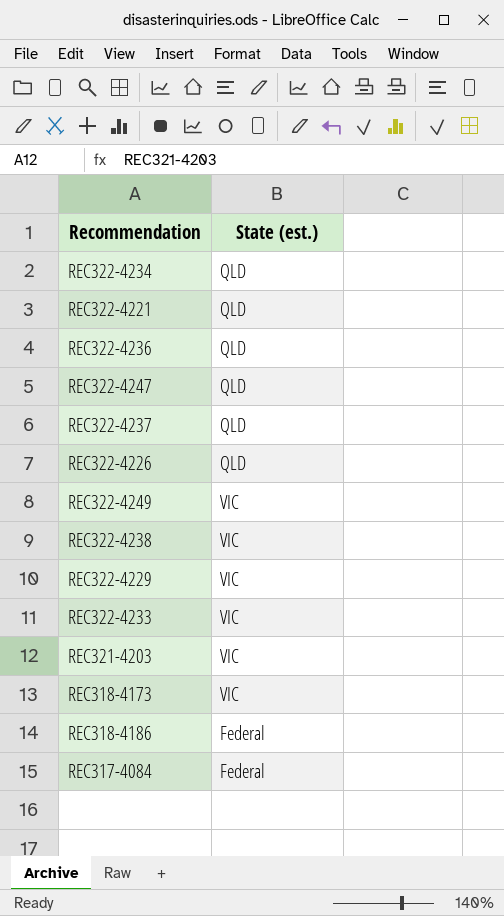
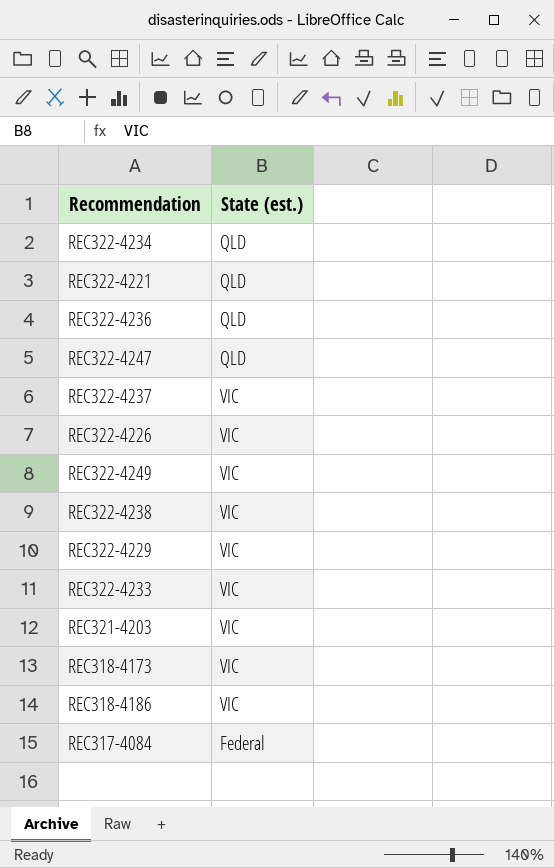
REC322-4237 | State (est.): QLD -> VIC
REC322-4226 | State (est.): QLD -> VIC
REC318-4186 | State (est.): Federal -> VIC

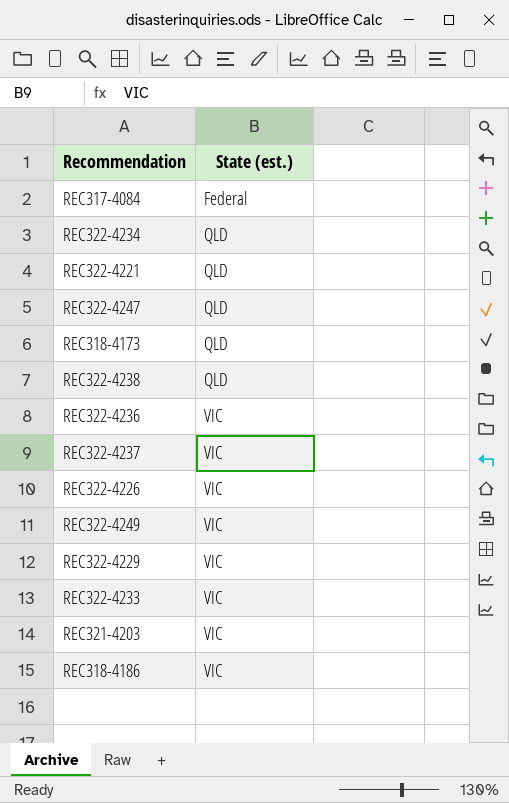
row order: none -> State (est.) ascending
REC318-4173 | State (est.): VIC -> QLD
REC322-4238 | State (est.): VIC -> QLD
REC322-4236 | State (est.): QLD -> VIC

